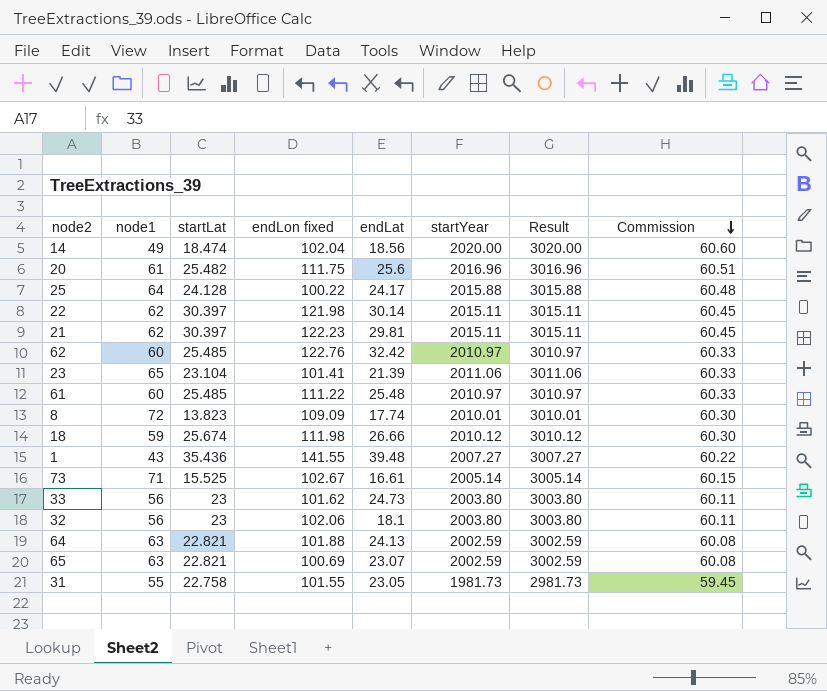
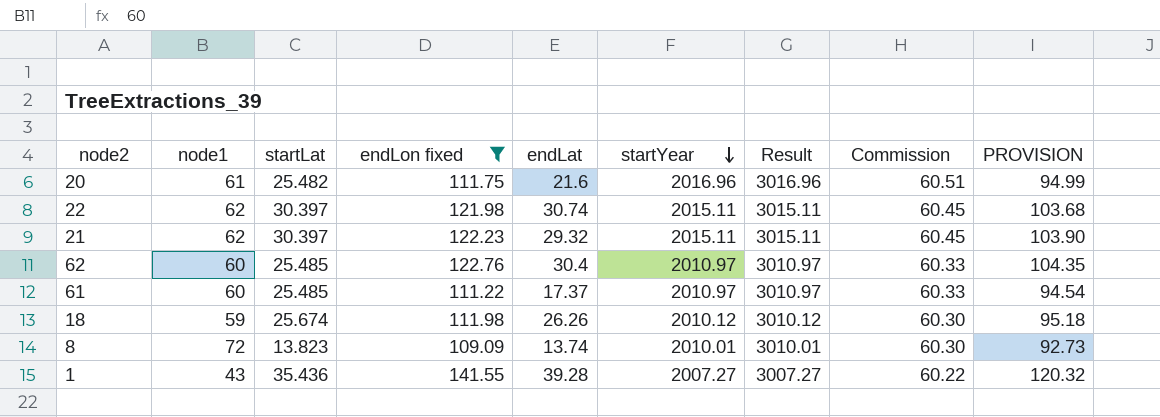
filter: none -> endLon fixed >= 109.09
row order: Commission descending -> startYear descending
column PROVISION | formula: none -> [endLon fixed] * 0.85
20 | endLat: 25.6 -> 21.6
22 | endLat: 30.14 -> 30.74
21 | endLat: 29.81 -> 29.32
62 | endLat: 32.42 -> 30.4
61 | endLat: 25.48 -> 17.37
18 | endLat: 26.66 -> 26.26
8 | endLat: 17.74 -> 13.74
1 | endLat: 39.48 -> 39.28

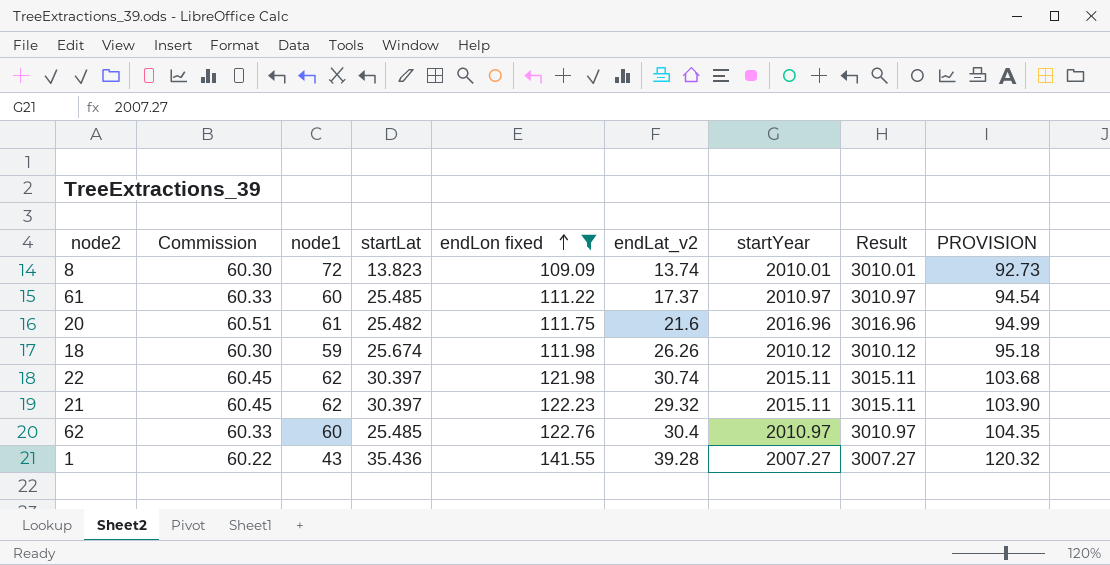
row order: startYear descending -> endLon fixed ascending
column Commission | position: 8 -> 2
column name: endLat -> endLat_v2

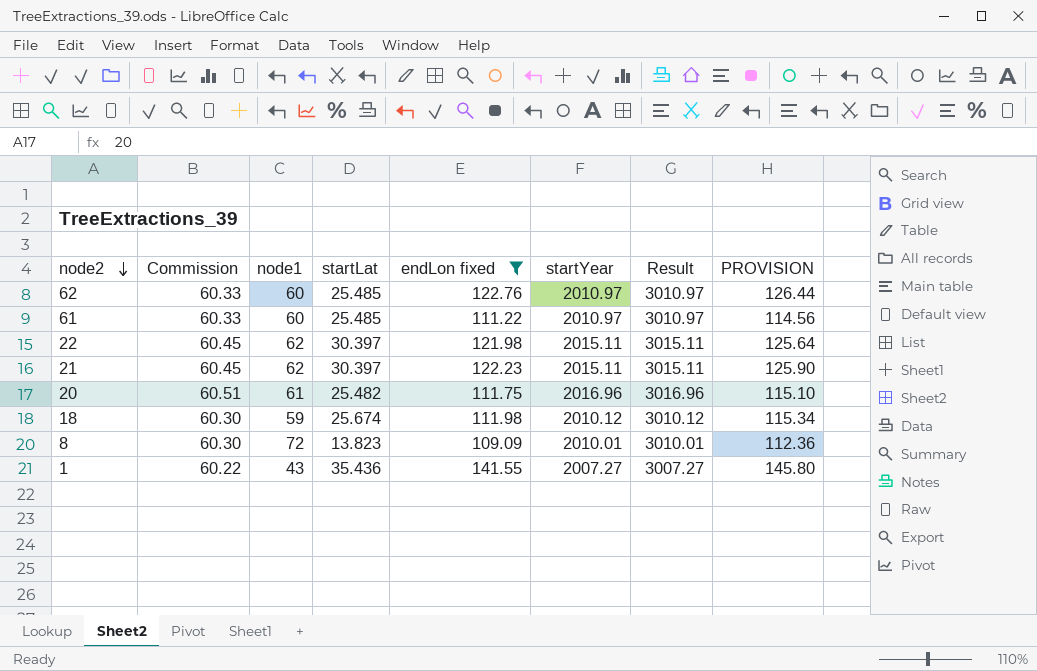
row order: endLon fixed ascending -> node2 descending
column endLat_v2 | position: 6 -> none
column PROVISION | formula: [endLon fixed] * 0.85 -> [endLon fixed] * 1.03

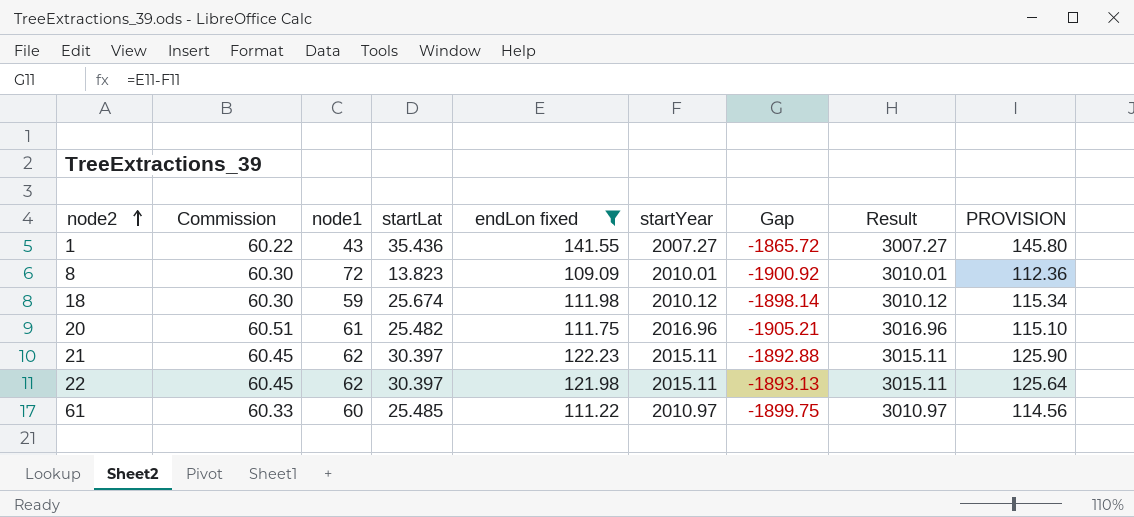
row order: node2 descending -> node2 ascending
column Gap | formula: none -> [endLon fixed] - [startYear]
row 62: 60.33 | 60 | 25.485 | 122.76 | 2010.97 | 3010.97 | 126.44 -> none

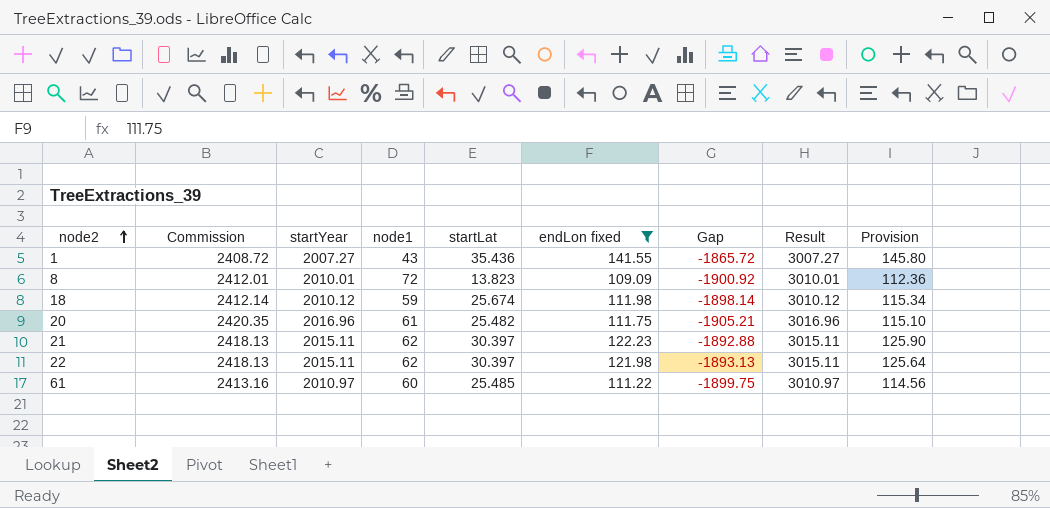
column Commission | formula: [startYear] * 0.03 -> [startYear] * 1.2
column startYear | position: 6 -> 3
column name: PROVISION -> Provision

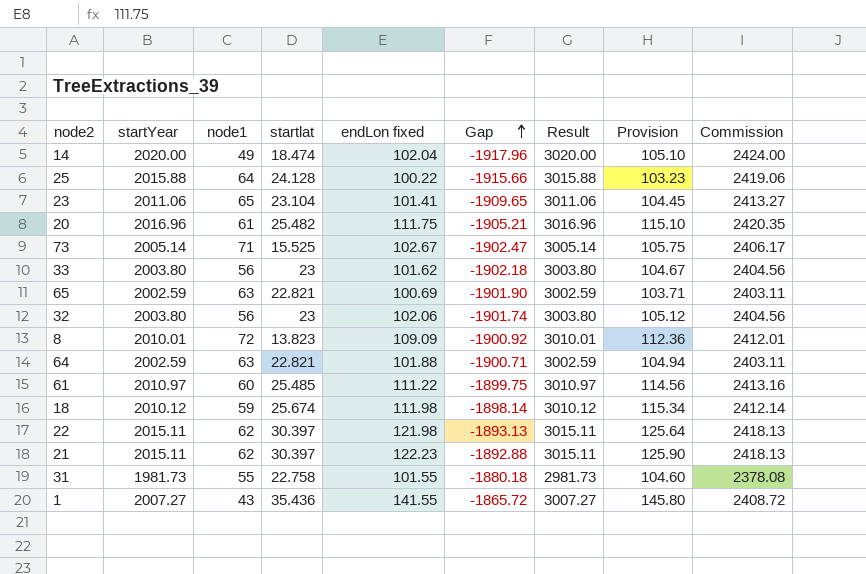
filter: endLon fixed >= 109.09 -> none
row order: node2 ascending -> Gap ascending
column name: startLat -> startlat
column Commission | position: 2 -> 9

